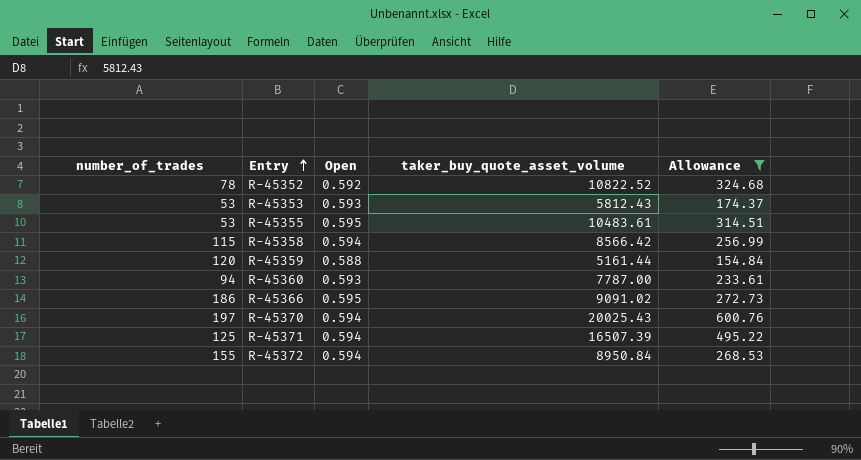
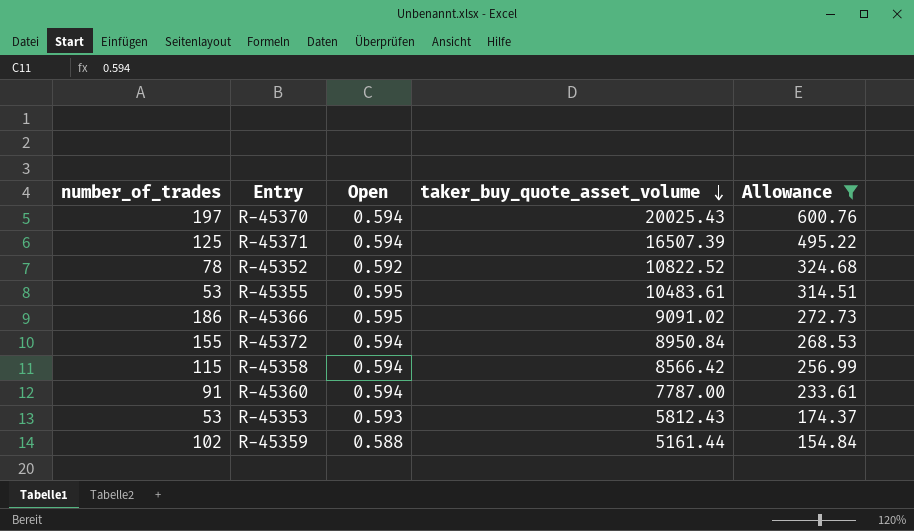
row order: Entry ascending -> taker_buy_quote_asset_volume descending
R-45360 | number_of_trades: 94 -> 91
R-45360 | Open: 0.593 -> 0.594
R-45359 | number_of_trades: 120 -> 102

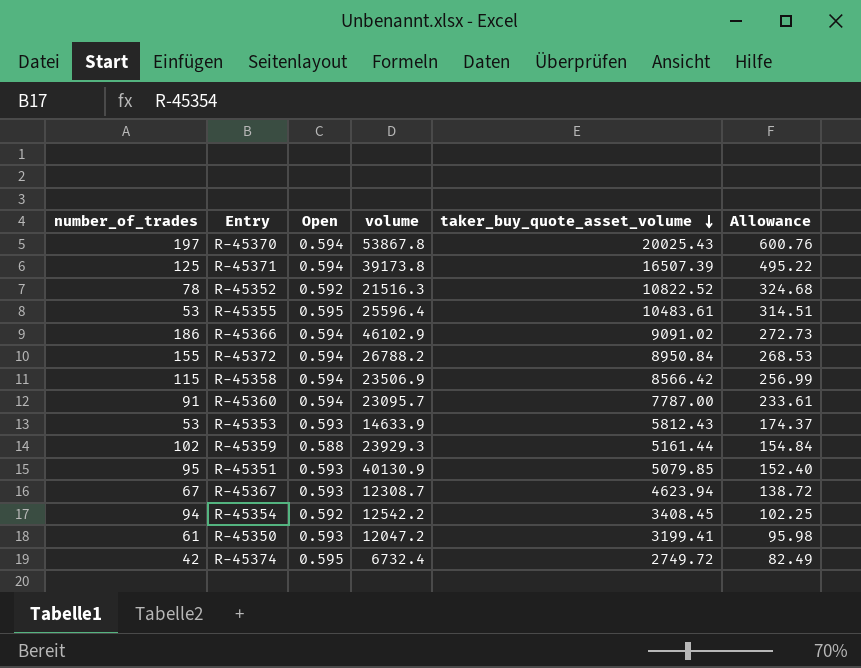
filter: Allowance >= 154.84 -> none
column volume | position: none -> 4
R-45366 | Open: 0.595 -> 0.594

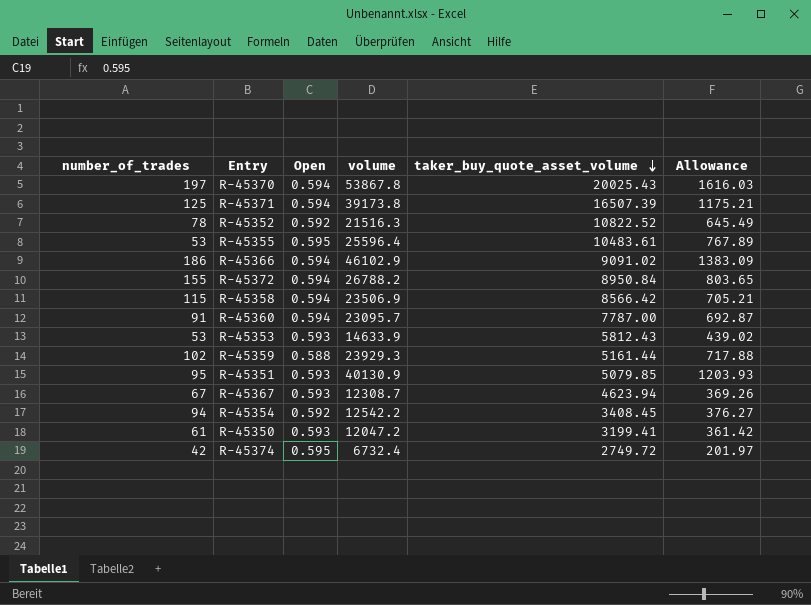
column Allowance | formula: [taker_buy_quote_asset_volume] * 0.03 -> [volume] * 0.03

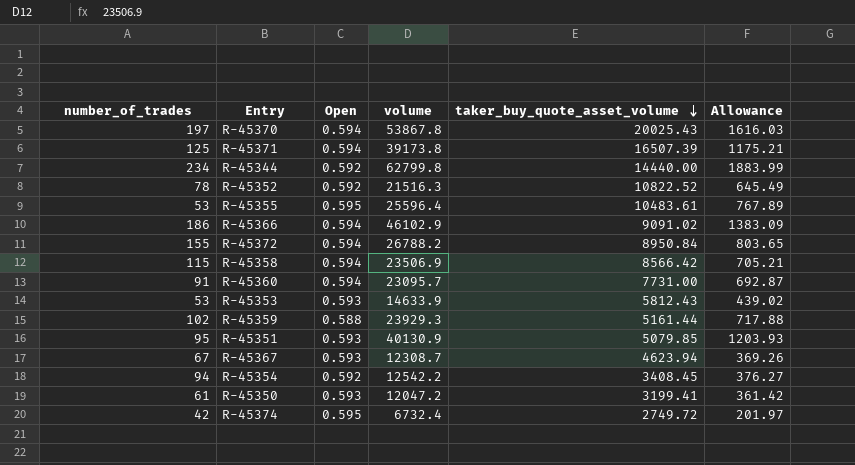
row R-45344: none -> 234 | 0.592 | 62799.8 | 14440.00 | 1883.99
R-45360 | taker_buy_quote_asset_volume: 7787.00 -> 7731.00

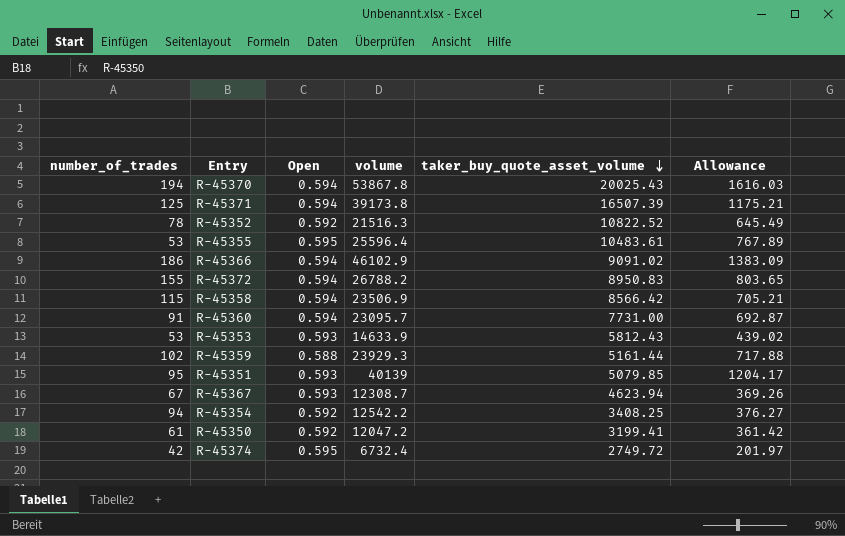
row R-45344: 234 | 0.592 | 62799.8 | 14440.00 | 1883.99 -> none
R-45370 | number_of_trades: 197 -> 194
R-45372 | taker_buy_quote_asset_volume: 8950.84 -> 8950.83
R-45351 | volume: 40130.9 -> 40139
R-45351 | Allowance: 1203.93 -> 1204.17
R-45354 | taker_buy_quote_asset_volume: 3408.45 -> 3408.25
R-45350 | Open: 0.593 -> 0.592

